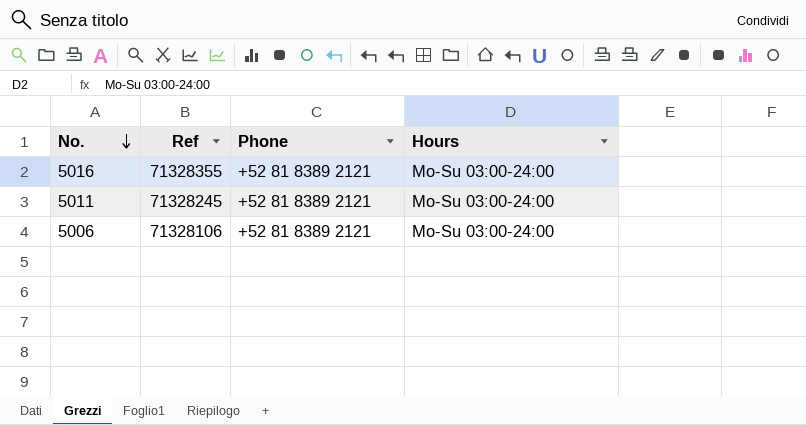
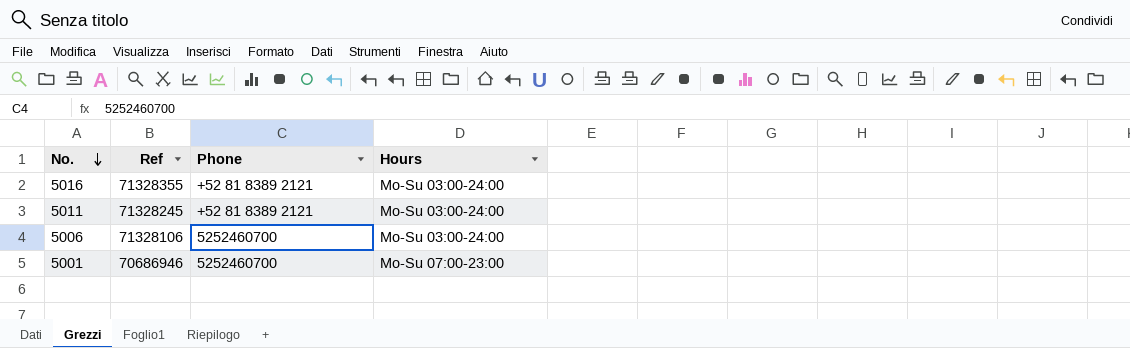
5006 | Phone: +52 81 8389 2121 -> 5252460700
row 5001: none -> 70686946 | 5252460700 | Mo-Su 07:00-23:00

